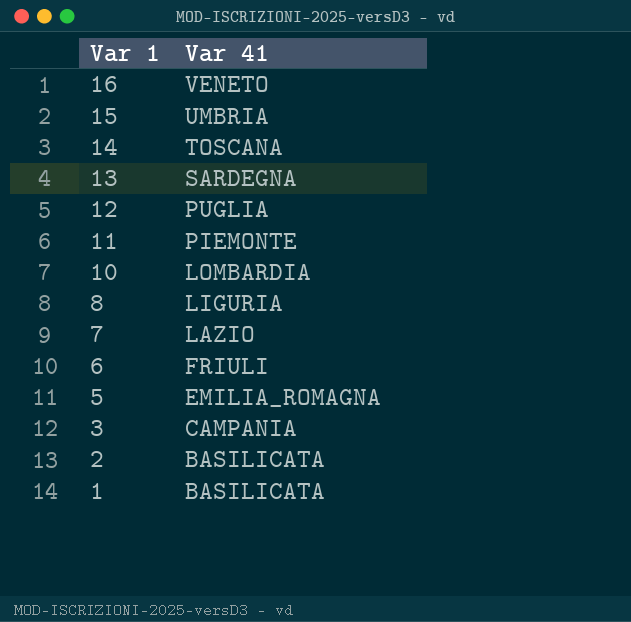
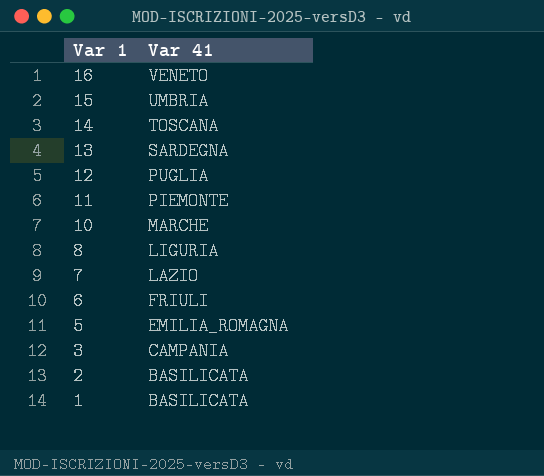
10 | Var 41: LOMBARDIA -> MARCHE

